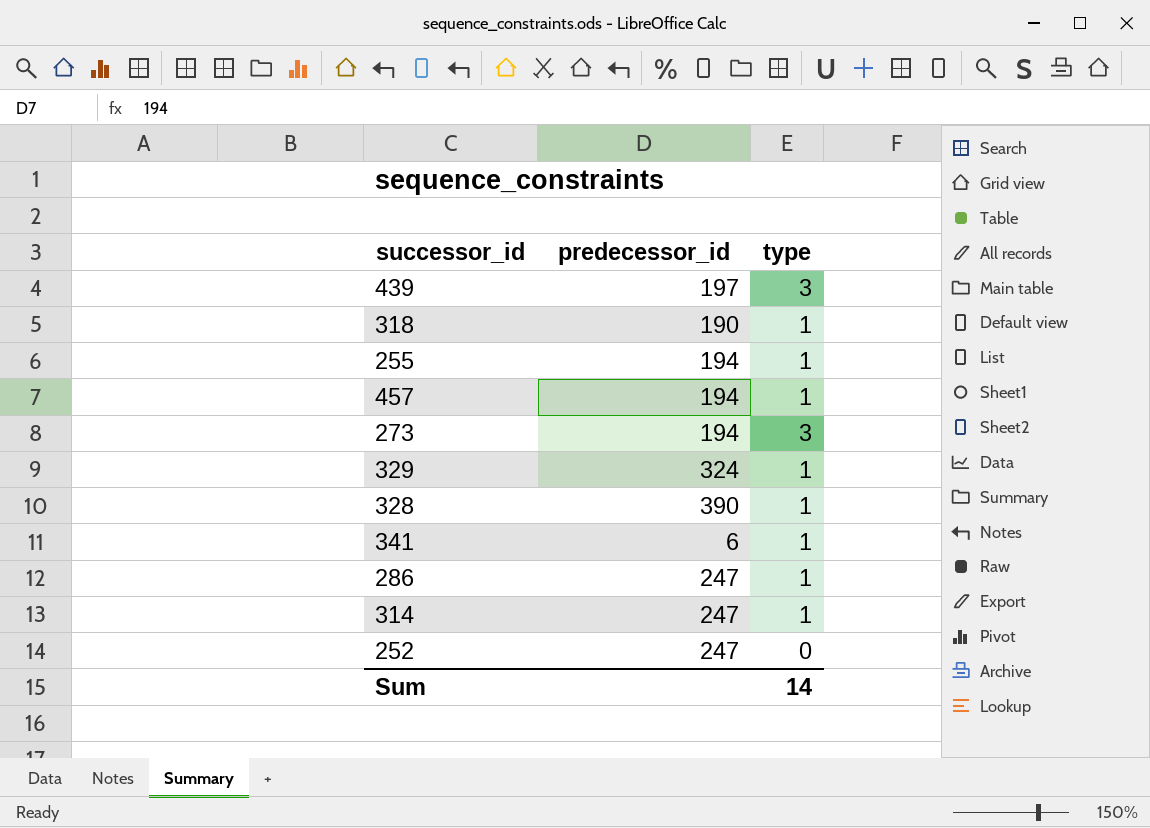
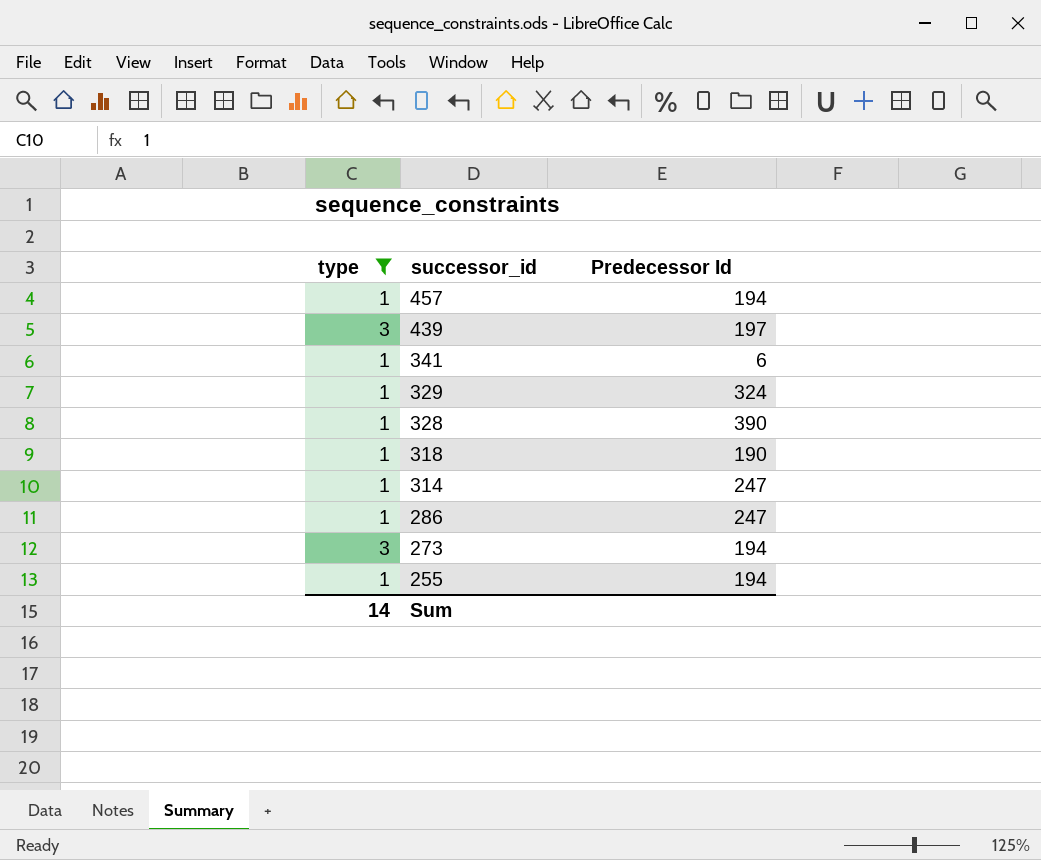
filter: none -> type != 0
row order: none -> successor_id descending
column type | position: 3 -> 1
column name: predecessor_id -> Predecessor Id

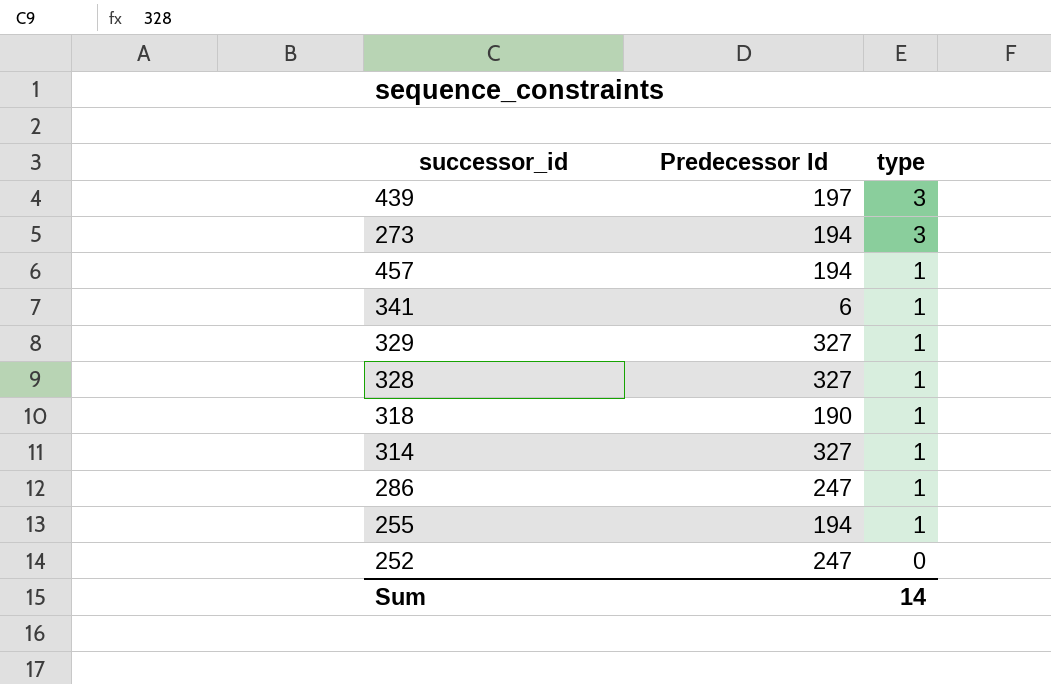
filter: type != 0 -> none
row order: successor_id descending -> type descending
column type | position: 1 -> 3
329 | Predecessor Id: 324 -> 327
328 | Predecessor Id: 390 -> 327
314 | Predecessor Id: 247 -> 327

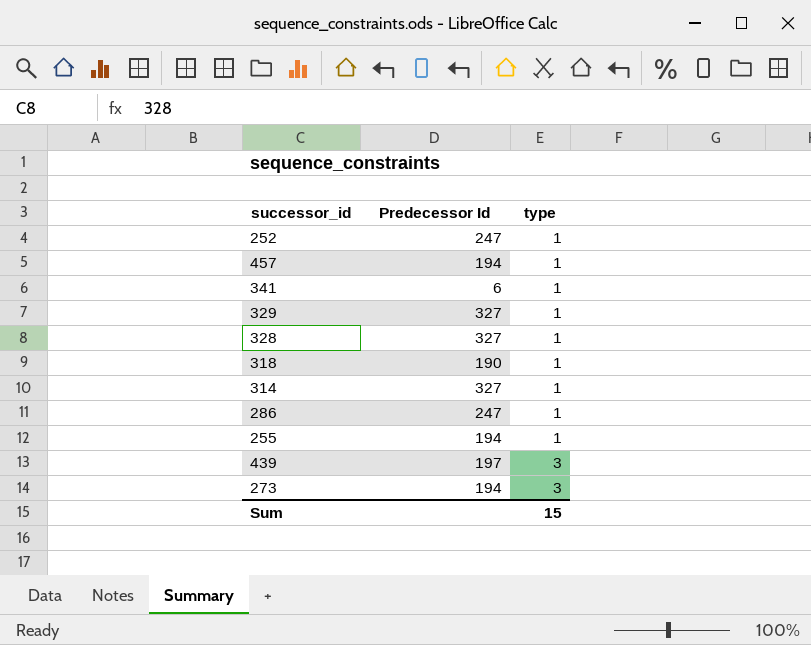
row order: type descending -> type ascending
252 | type: 0 -> 1
Sum | type: 14 -> 15

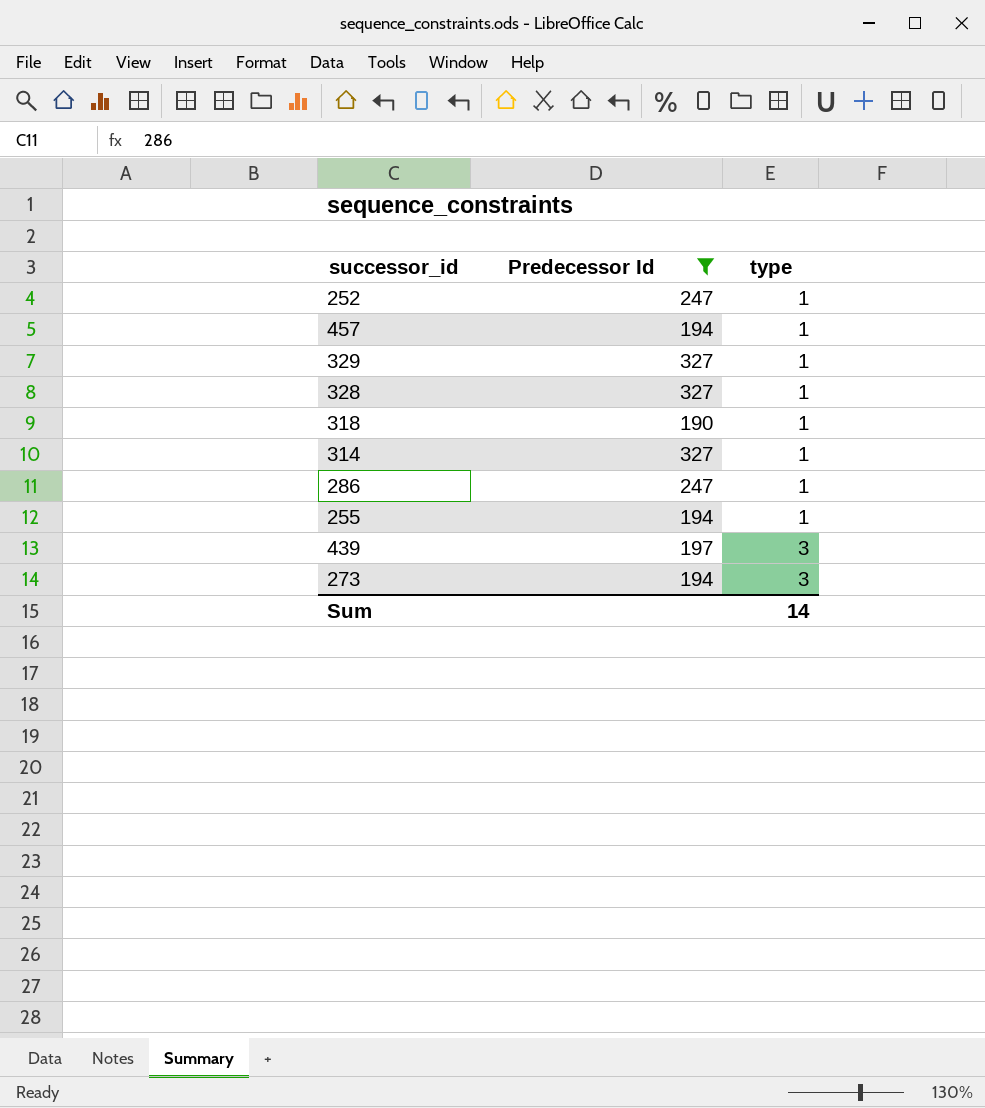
filter: none -> Predecessor Id != 6
Sum | type: 15 -> 14

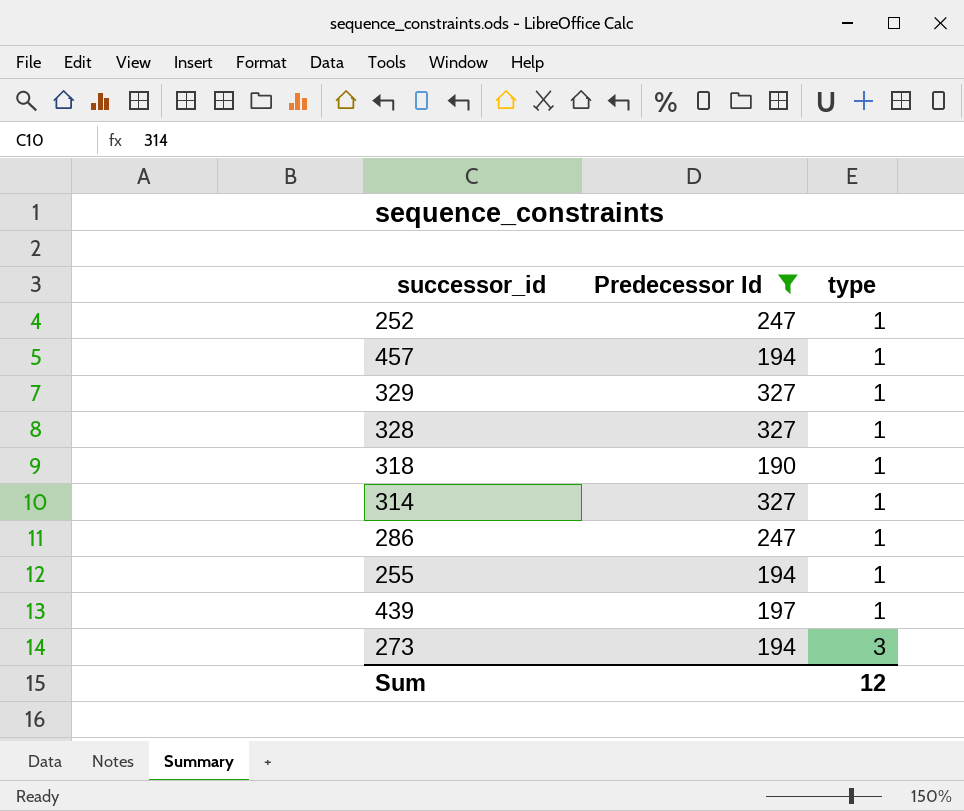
439 | type: 3 -> 1
Sum | type: 14 -> 12

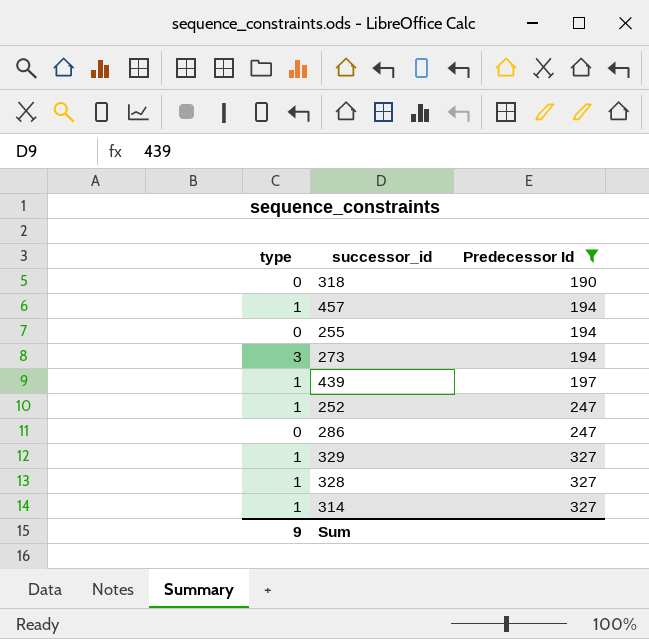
row order: type ascending -> Predecessor Id ascending
column type | position: 3 -> 1
318 | type: 1 -> 0
255 | type: 1 -> 0
286 | type: 1 -> 0
Sum | type: 12 -> 9

